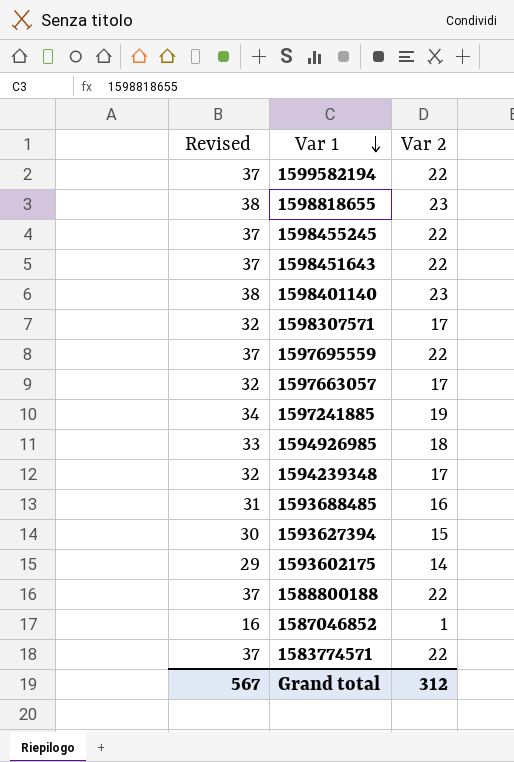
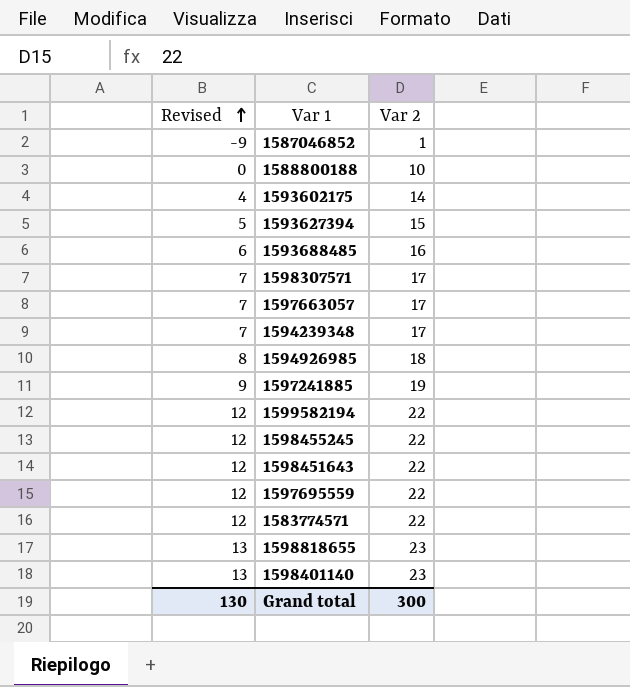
row order: Var 1 descending -> Revised ascending
column Revised | formula: [Var 2] + 15 -> [Var 2] - 10
1588800188 | Var 2: 22 -> 10
Grand total | Revised: 567 -> 130
Grand total | Var 2: 312 -> 300

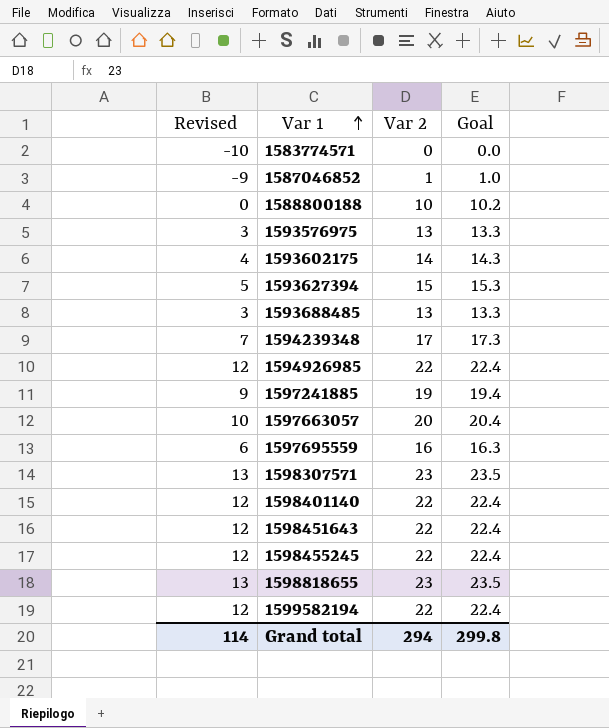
row order: Revised ascending -> Var 1 ascending
column Goal | formula: none -> [Var 2] * 1.02
1583774571 | Revised: 12 -> -10
1583774571 | Var 2: 22 -> 0
row 1593576975: none -> 3 | 13 | 13.3
1593688485 | Revised: 6 -> 3
1593688485 | Var 2: 16 -> 13
1594926985 | Revised: 8 -> 12
1594926985 | Var 2: 18 -> 22
1597663057 | Revised: 7 -> 10
1597663057 | Var 2: 17 -> 20
1597695559 | Revised: 12 -> 6
1597695559 | Var 2: 22 -> 16
1598307571 | Revised: 7 -> 13
1598307571 | Var 2: 17 -> 23
1598401140 | Revised: 13 -> 12
1598401140 | Var 2: 23 -> 22
Grand total | Revised: 130 -> 114
Grand total | Var 2: 300 -> 294

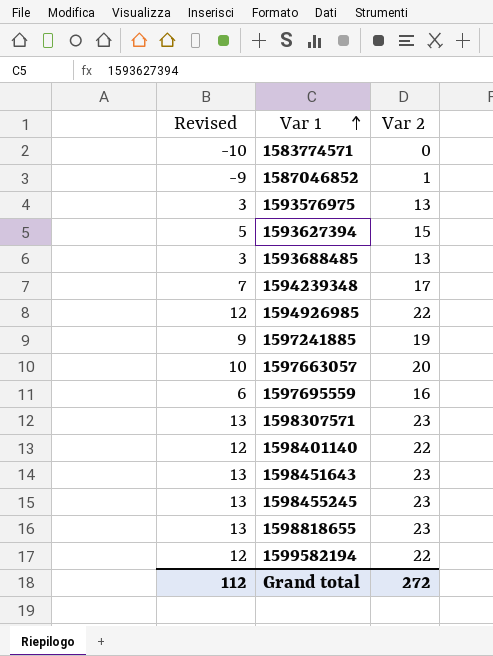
column Goal | formula: [Var 2] * 1.02 -> none
row 1588800188: 0 | 10 | 10.2 -> none
row 1593602175: 4 | 14 | 14.3 -> none
1598451643 | Revised: 12 -> 13
1598451643 | Var 2: 22 -> 23
1598455245 | Revised: 12 -> 13
1598455245 | Var 2: 22 -> 23
Grand total | Revised: 114 -> 112
Grand total | Var 2: 294 -> 272

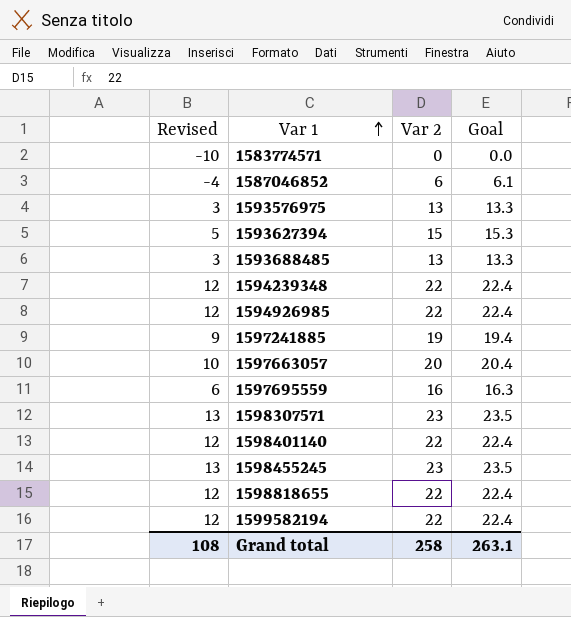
column Goal | formula: none -> [Var 2] * 1.02
row 1598451643: 13 | 23 -> none
1587046852 | Revised: -9 -> -4
1587046852 | Var 2: 1 -> 6
1594239348 | Revised: 7 -> 12
1594239348 | Var 2: 17 -> 22
1598818655 | Revised: 13 -> 12
1598818655 | Var 2: 23 -> 22
Grand total | Revised: 112 -> 108
Grand total | Var 2: 272 -> 258

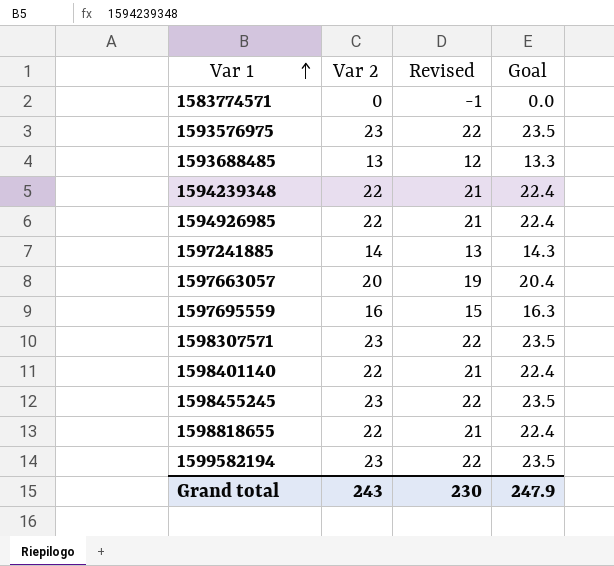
column Revised | formula: [Var 2] - 10 -> [Var 2] - 1
column Revised | position: 1 -> 3
row 1587046852: -4 | 6 | 6.1 -> none
row 1593627394: 5 | 15 | 15.3 -> none
1593576975 | Var 2: 13 -> 23
1593576975 | Goal: 13.3 -> 23.5
1597241885 | Var 2: 19 -> 14
1597241885 | Goal: 19.4 -> 14.3
1599582194 | Var 2: 22 -> 23
1599582194 | Goal: 22.4 -> 23.5
Grand total | Var 2: 258 -> 243
Grand total | Revised: 108 -> 230
Grand total | Goal: 263.1 -> 247.9

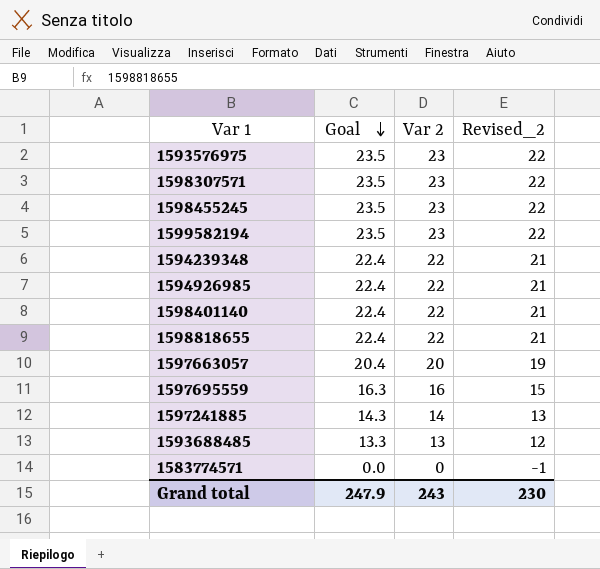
row order: Var 1 ascending -> Goal descending
column Goal | position: 4 -> 2
column name: Revised -> Revised_2

